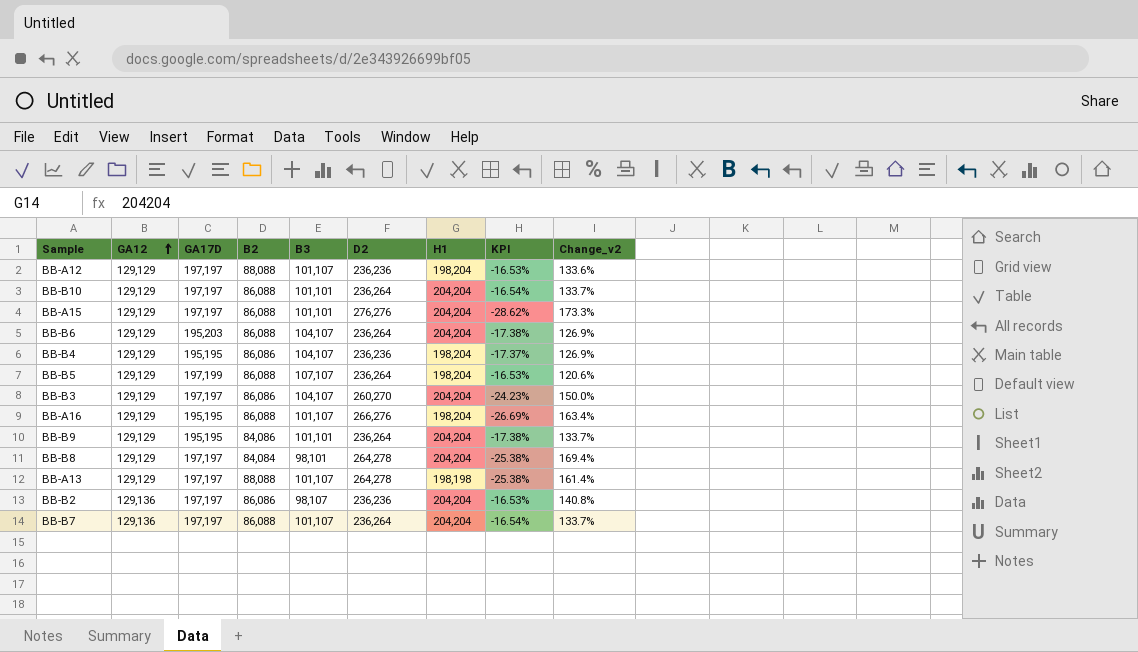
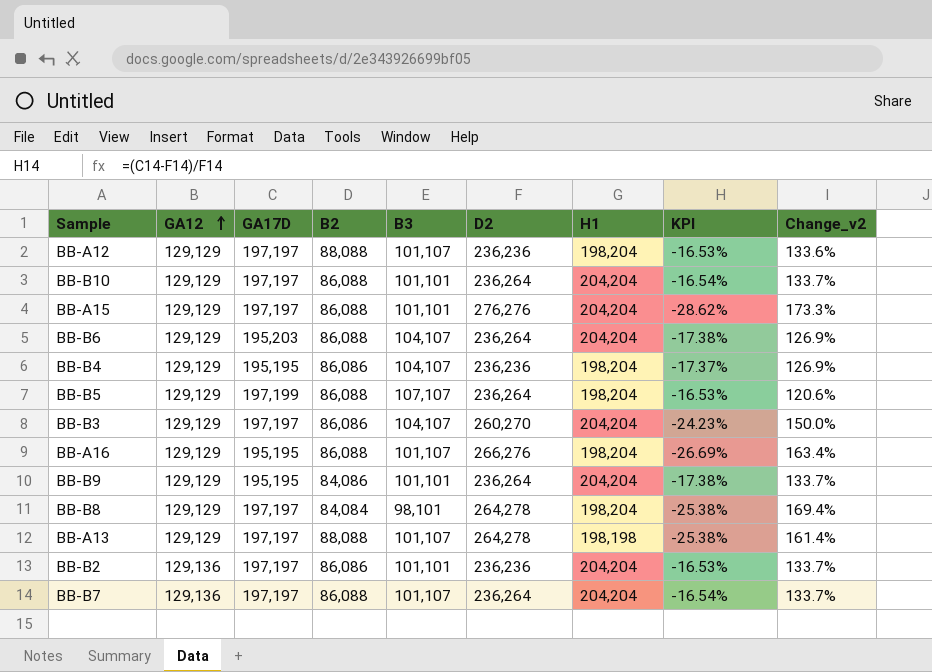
BB-B8 | H1: 204,204 -> 198,204
BB-B2 | B3: 98,107 -> 101,101
BB-B2 | Change_v2: 140.8% -> 133.7%

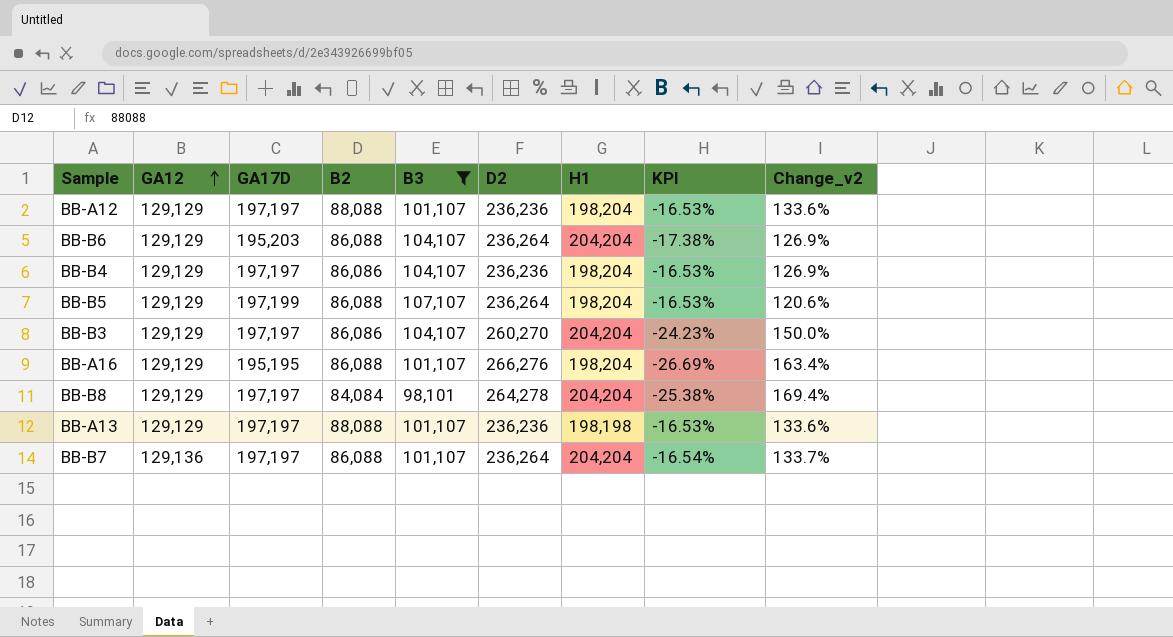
filter: none -> B3 != 101,101
BB-B4 | GA17D: 195,195 -> 197,197
BB-B4 | KPI: -17.37% -> -16.53%
BB-B8 | H1: 198,204 -> 204,204
BB-A13 | D2: 264,278 -> 236,236
BB-A13 | KPI: -25.38% -> -16.53%
BB-A13 | Change_v2: 161.4% -> 133.6%

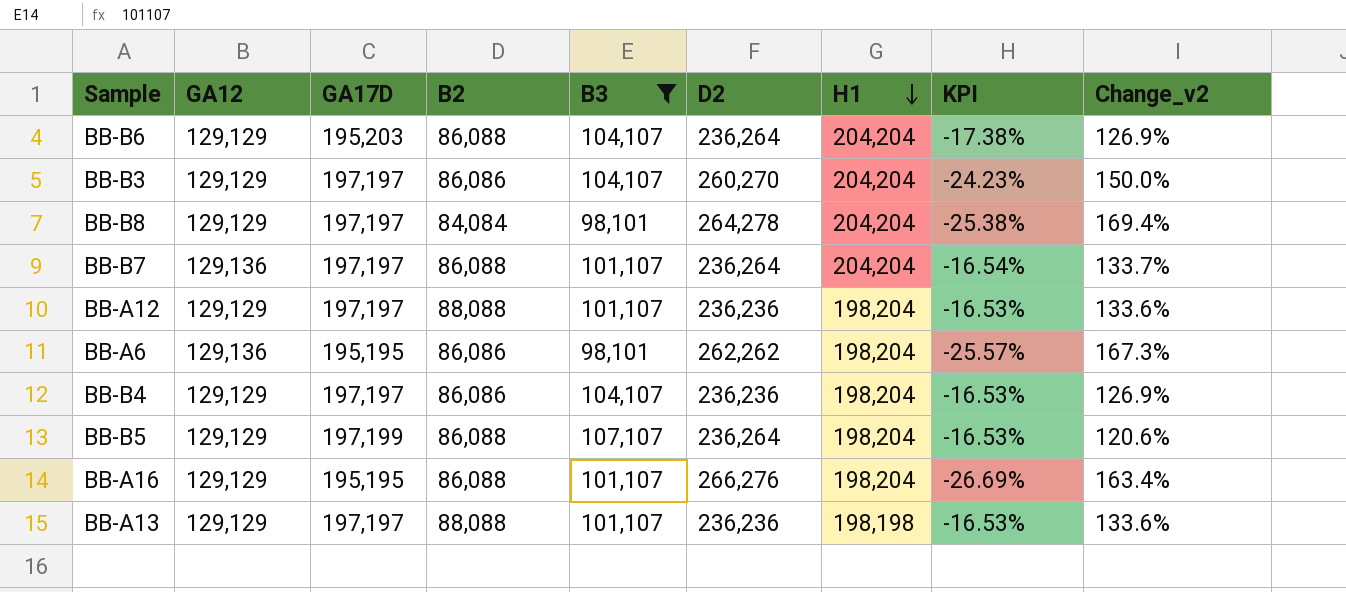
row order: GA12 ascending -> H1 descending
row BB-A6: none -> 129,136 | 195,195 | 86,086 | 98,101 | 262,262 | 198,204 | -25.57% | 167.3%

